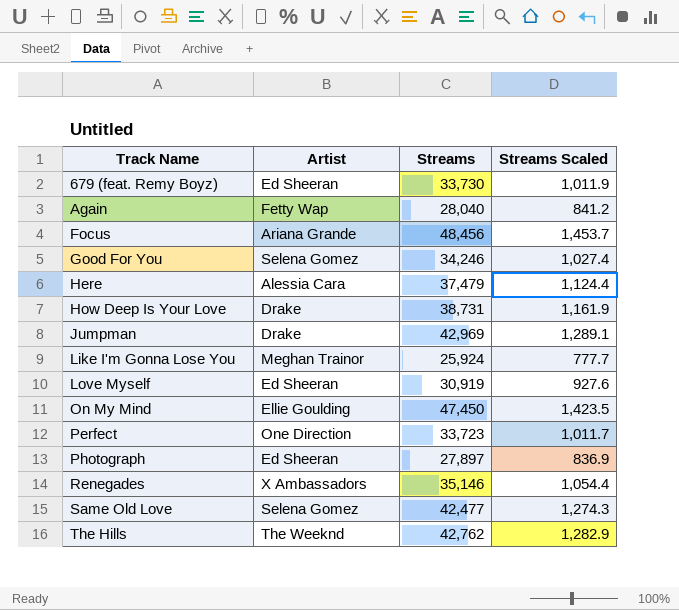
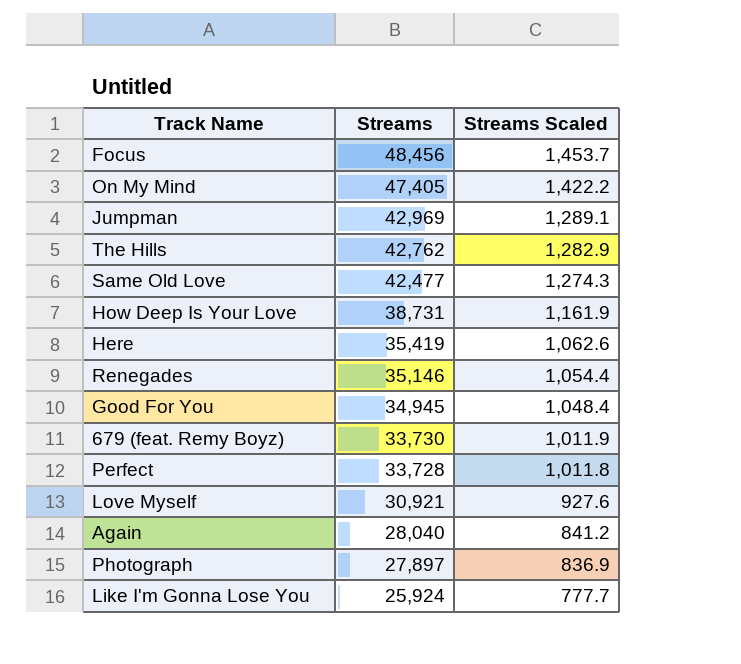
row order: Track Name ascending -> Streams descending
column Artist | position: 2 -> none
On My Mind | Streams: 47,450 -> 47,405
On My Mind | Streams Scaled: 1,423.5 -> 1,422.2
Here | Streams: 37,479 -> 35,419
Here | Streams Scaled: 1,124.4 -> 1,062.6
Good For You | Streams: 34,246 -> 34,945
Good For You | Streams Scaled: 1,027.4 -> 1,048.4
Perfect | Streams: 33,723 -> 33,728
Perfect | Streams Scaled: 1,011.7 -> 1,011.8
Love Myself | Streams: 30,919 -> 30,921

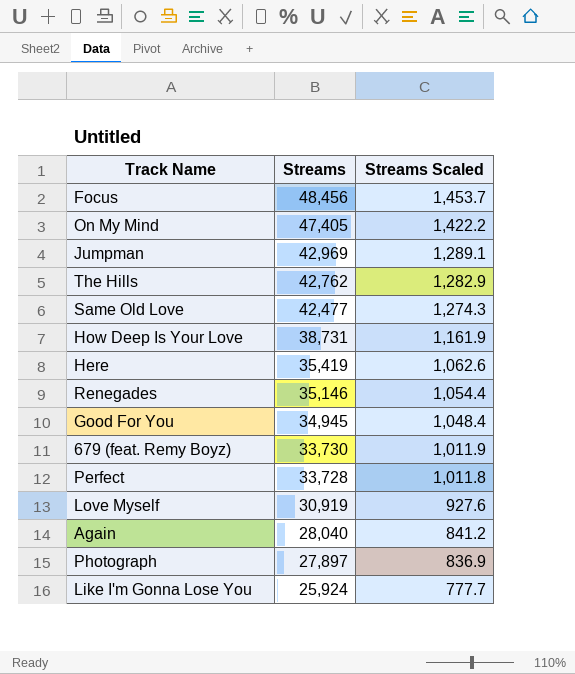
Love Myself | Streams: 30,921 -> 30,919

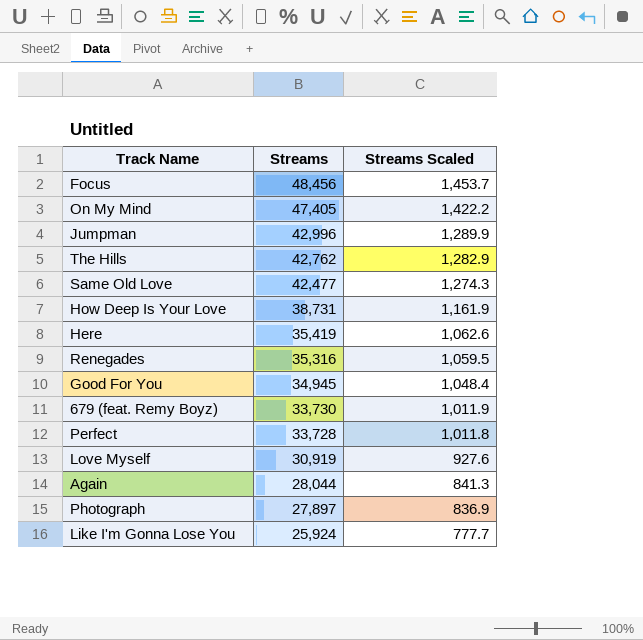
Jumpman | Streams: 42,969 -> 42,996
Jumpman | Streams Scaled: 1,289.1 -> 1,289.9
Renegades | Streams: 35,146 -> 35,316
Renegades | Streams Scaled: 1,054.4 -> 1,059.5
Again | Streams: 28,040 -> 28,044
Again | Streams Scaled: 841.2 -> 841.3

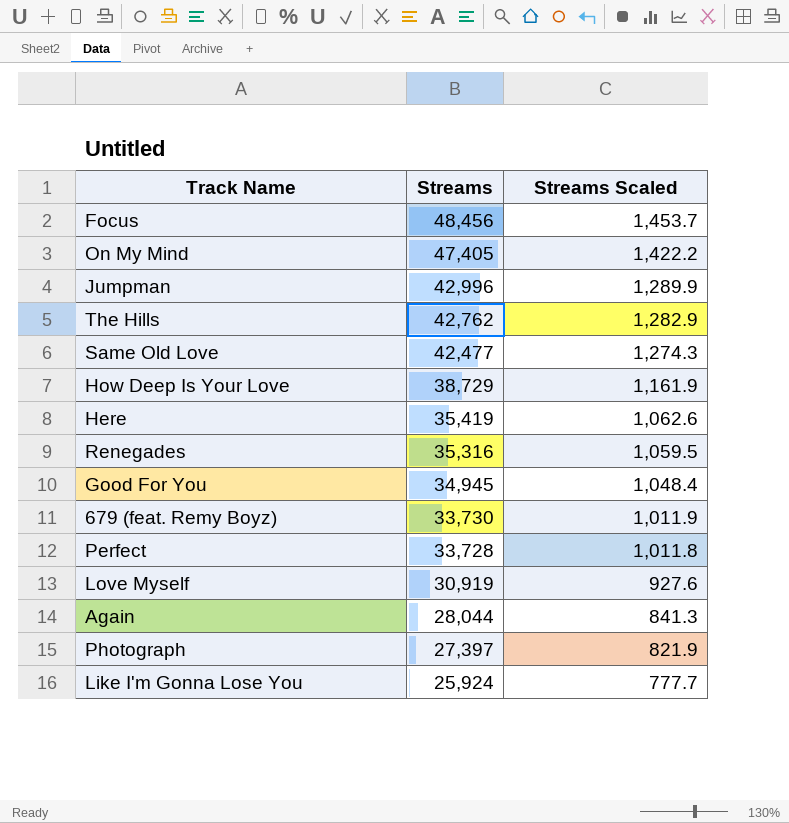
How Deep Is Your Love | Streams: 38,731 -> 38,729
Photograph | Streams: 27,897 -> 27,397
Photograph | Streams Scaled: 836.9 -> 821.9

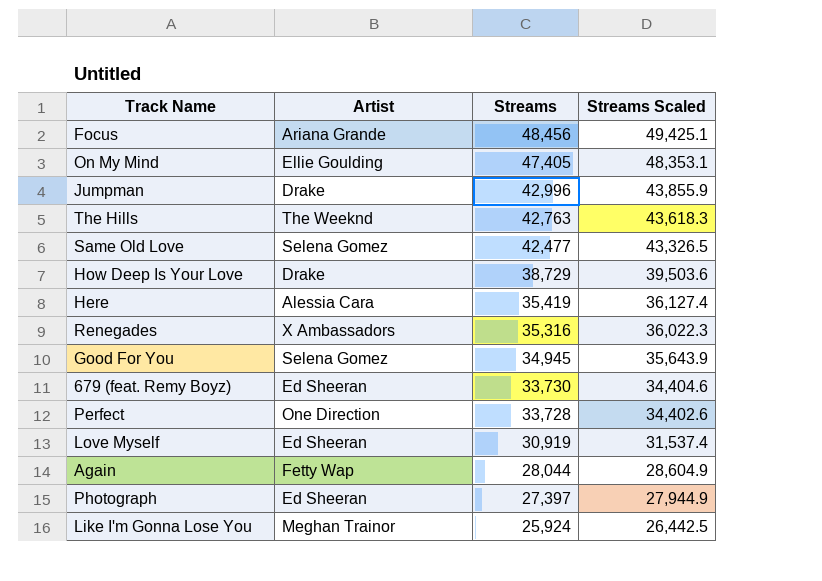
column Artist | position: none -> 2
column Streams Scaled | formula: [Streams] * 0.03 -> [Streams] * 1.02
The Hills | Streams: 42,762 -> 42,763

